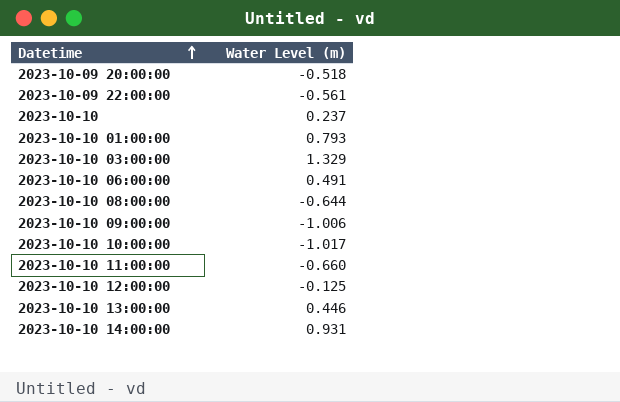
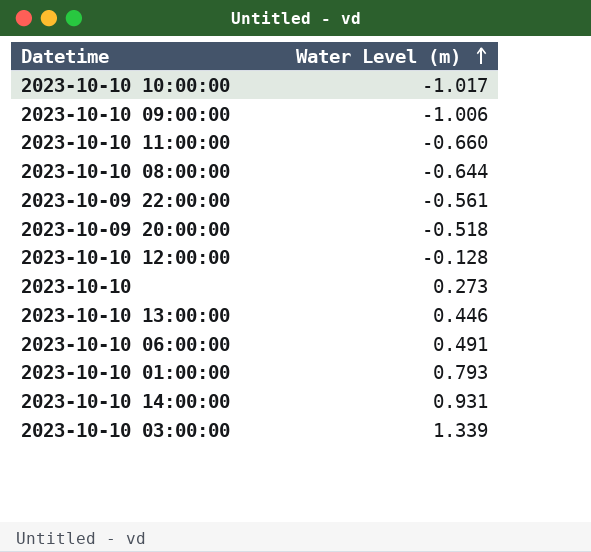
row order: Datetime ascending -> Water Level (m) ascending
2023-10-10 12:00:00 | Water Level (m): -0.125 -> -0.128
2023-10-10 | Water Level (m): 0.237 -> 0.273
2023-10-10 03:00:00 | Water Level (m): 1.329 -> 1.339

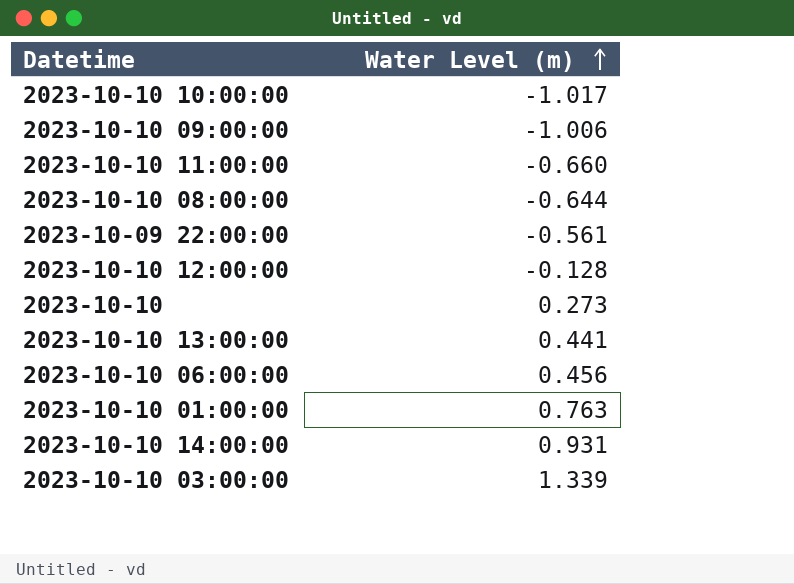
row 2023-10-09 20:00:00: -0.518 -> none
2023-10-10 13:00:00 | Water Level (m): 0.446 -> 0.441
2023-10-10 06:00:00 | Water Level (m): 0.491 -> 0.456
2023-10-10 01:00:00 | Water Level (m): 0.793 -> 0.763

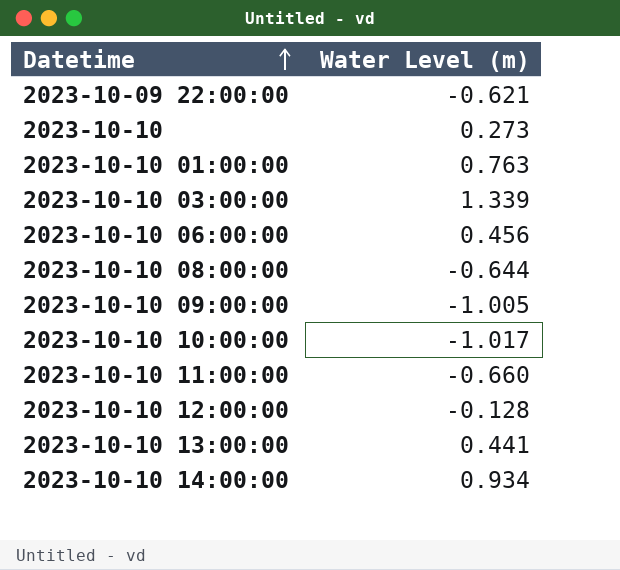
row order: Water Level (m) ascending -> Datetime ascending
2023-10-09 22:00:00 | Water Level (m): -0.561 -> -0.621
2023-10-10 09:00:00 | Water Level (m): -1.006 -> -1.005
2023-10-10 14:00:00 | Water Level (m): 0.931 -> 0.934

